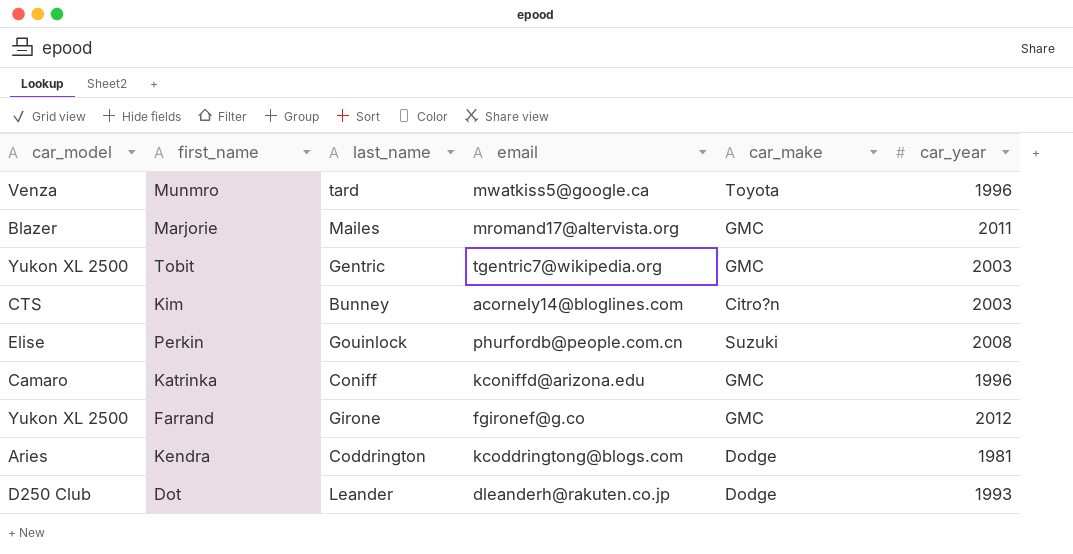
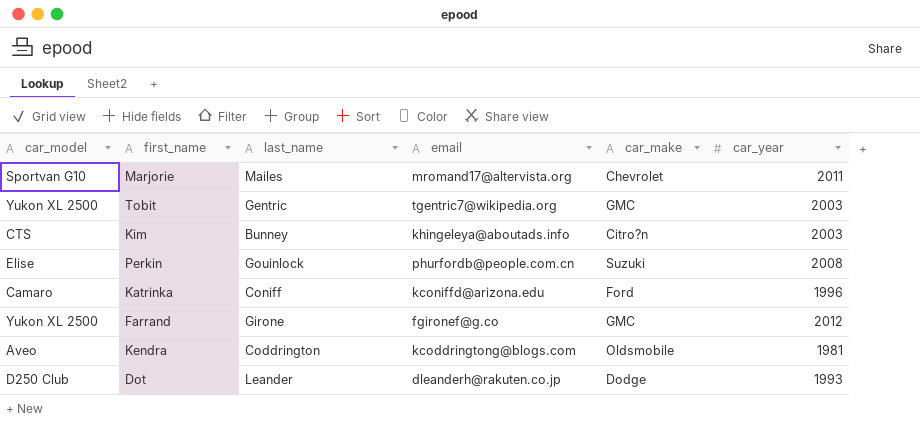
row Munmro: Venza | tard | mwatkiss5@google.ca | Toyota | 1996 -> none
Marjorie | car_model: Blazer -> Sportvan G10
Marjorie | car_make: GMC -> Chevrolet
Kim | email: acornely14@bloglines.com -> khingeleya@aboutads.info
Katrinka | car_make: GMC -> Ford
Kendra | car_model: Aries -> Aveo
Kendra | car_make: Dodge -> Oldsmobile

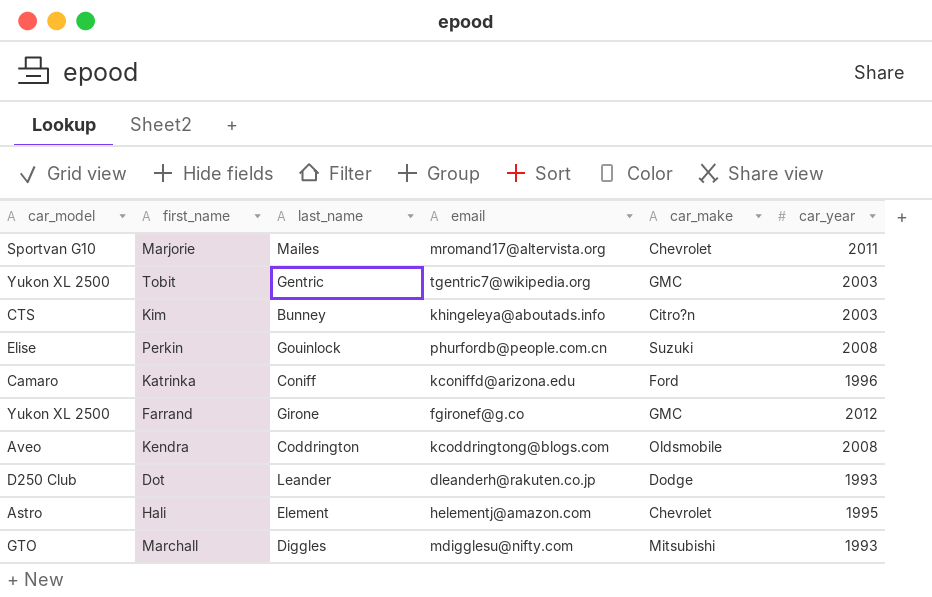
Kendra | car_year: 1981 -> 2008
row Hali: none -> Astro | Element | helementj@amazon.com | Chevrolet | 1995
row Marchall: none -> GTO | Diggles | mdigglesu@nifty.com | Mitsubishi | 1993

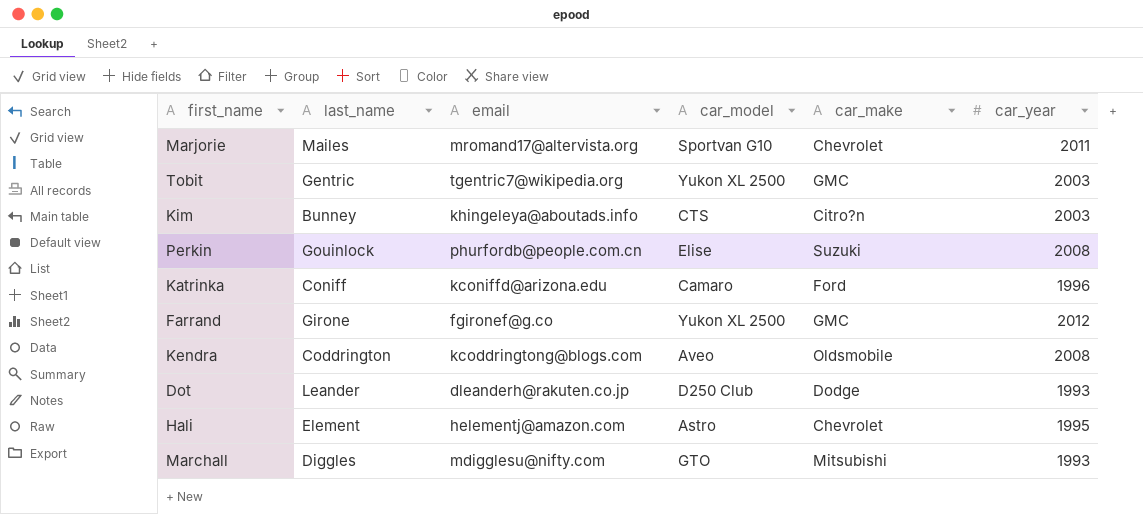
column car_model | position: 1 -> 4

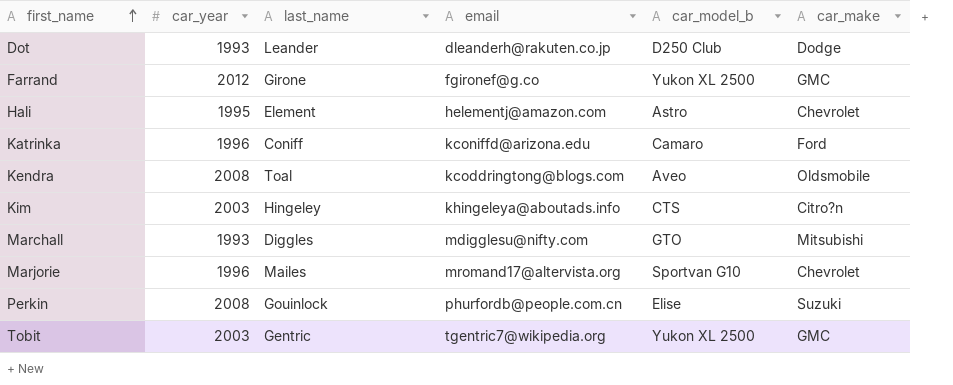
row order: none -> first_name ascending
column car_year | position: 6 -> 2
column name: car_model -> car_model_b
Kendra | last_name: Coddrington -> Toal
Kim | last_name: Bunney -> Hingeley
Marjorie | car_year: 2011 -> 1996

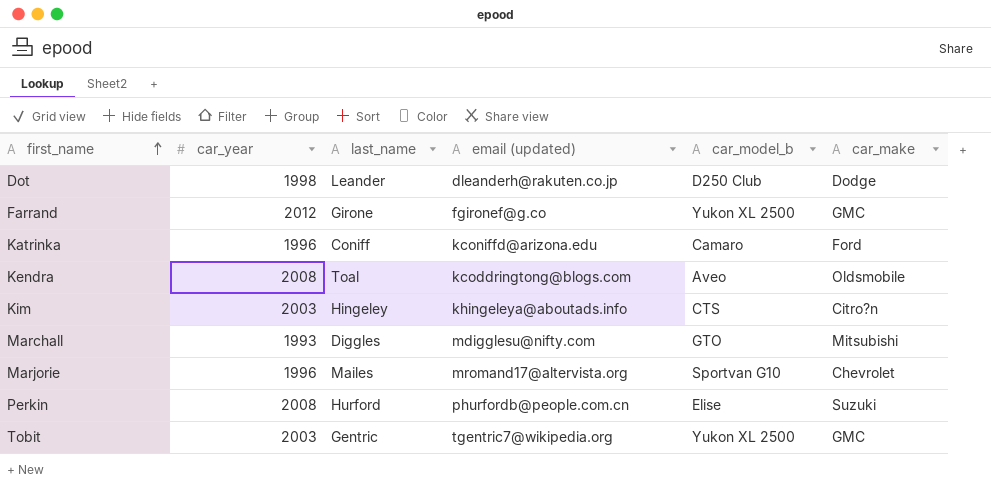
column name: email -> email (updated)
row Hali: 1995 | Element | helementj@amazon.com | Astro | Chevrolet -> none
Dot | car_year: 1993 -> 1998
Perkin | last_name: Gouinlock -> Hurford

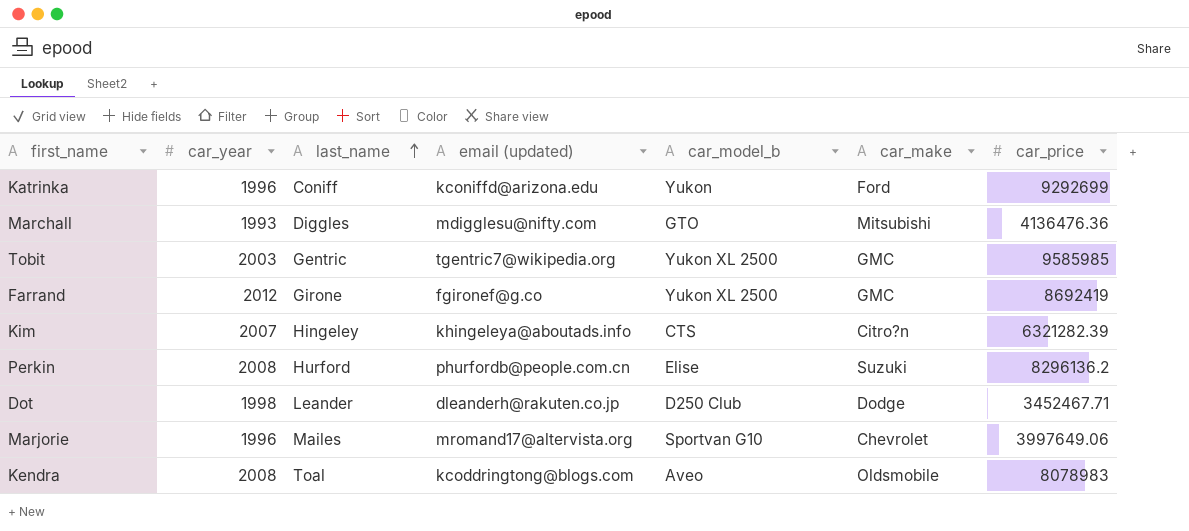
row order: first_name ascending -> last_name ascending
column car_price | position: none -> 7
Katrinka | car_model_b: Camaro -> Yukon
Kim | car_year: 2003 -> 2007

